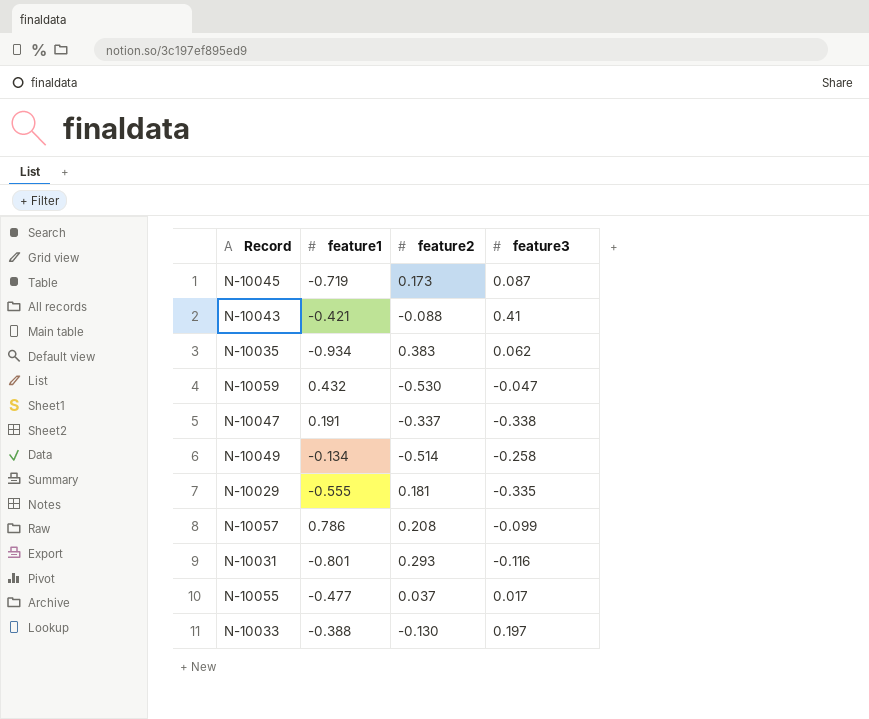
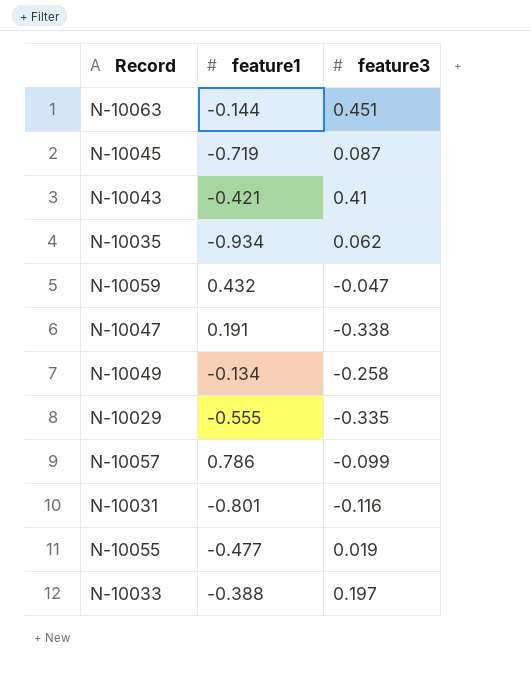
column feature2 | position: 3 -> none
row N-10063: none -> -0.144 | 0.451
N-10055 | feature3: 0.017 -> 0.019

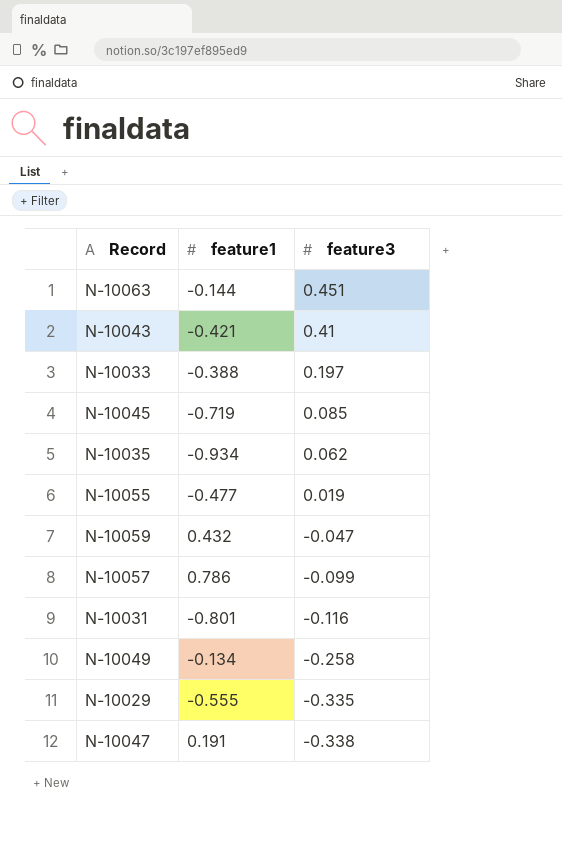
row order: none -> feature3 descending
N-10045 | feature3: 0.087 -> 0.085

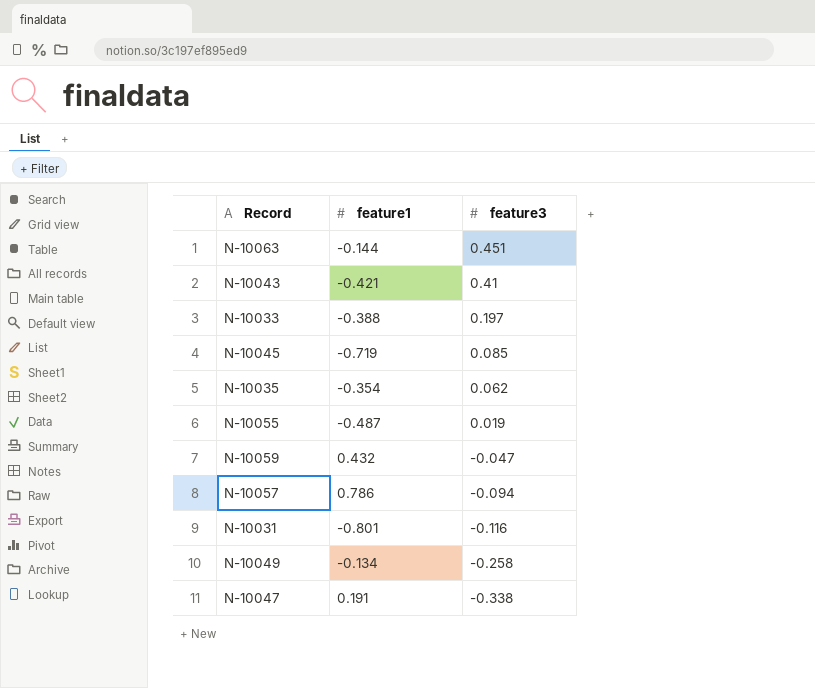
row N-10029: -0.555 | -0.335 -> none
N-10035 | feature1: -0.934 -> -0.354
N-10055 | feature1: -0.477 -> -0.487
N-10057 | feature3: -0.099 -> -0.094

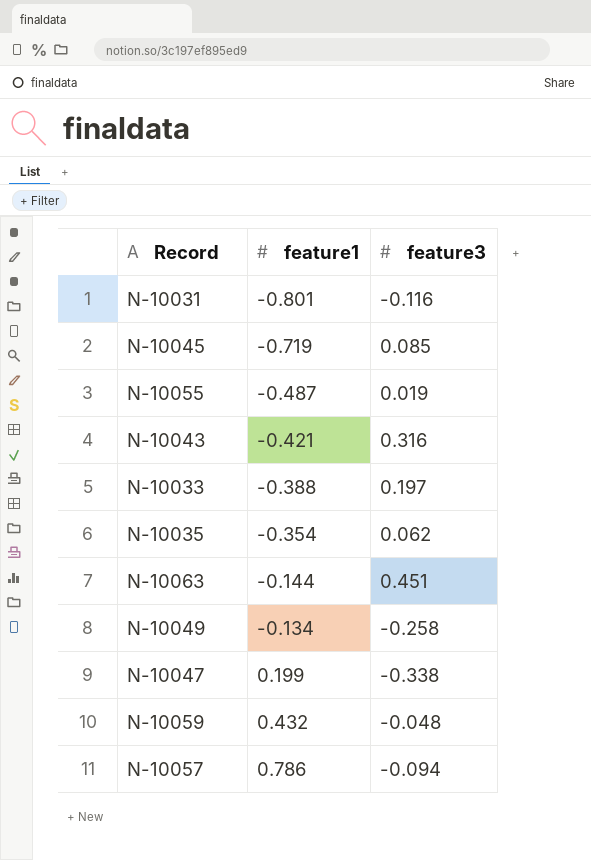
row order: feature3 descending -> feature1 ascending
N-10043 | feature3: 0.41 -> 0.316
N-10047 | feature1: 0.191 -> 0.199
N-10059 | feature3: -0.047 -> -0.048

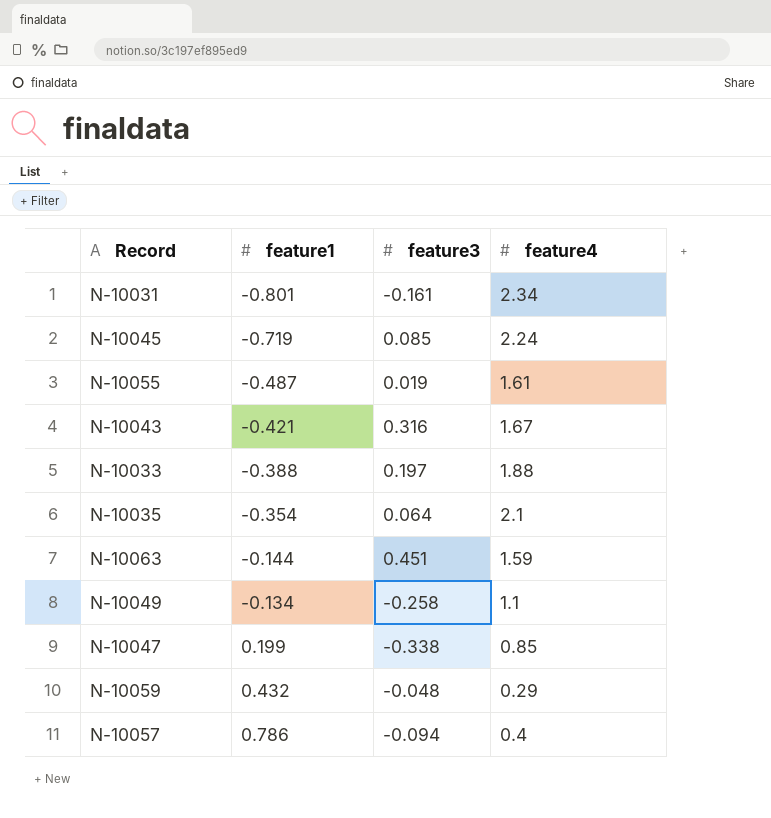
column feature4 | position: none -> 4
N-10031 | feature3: -0.116 -> -0.161
N-10035 | feature3: 0.062 -> 0.064

